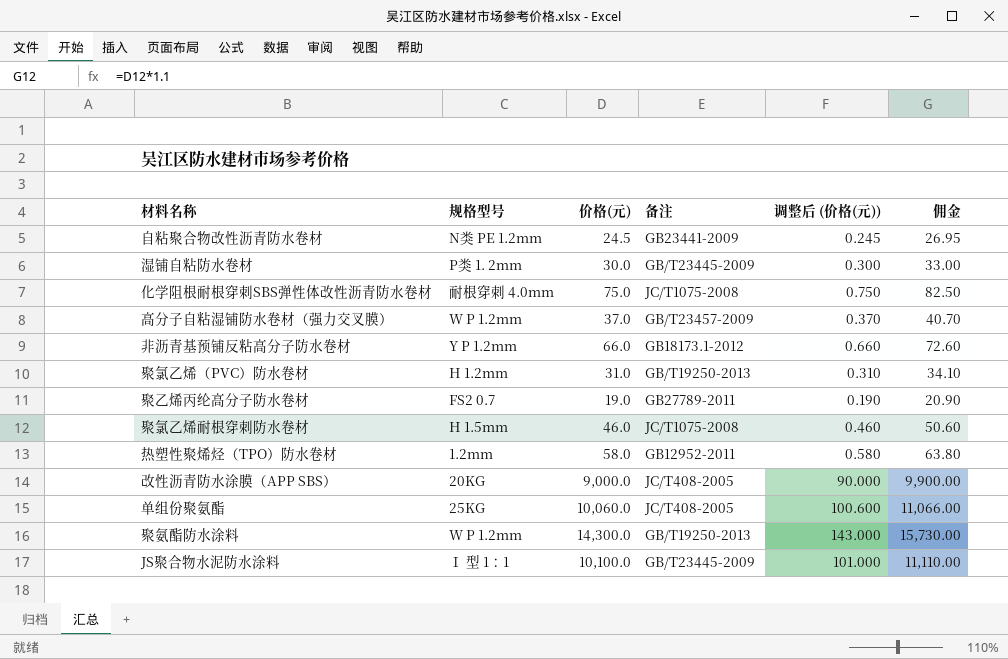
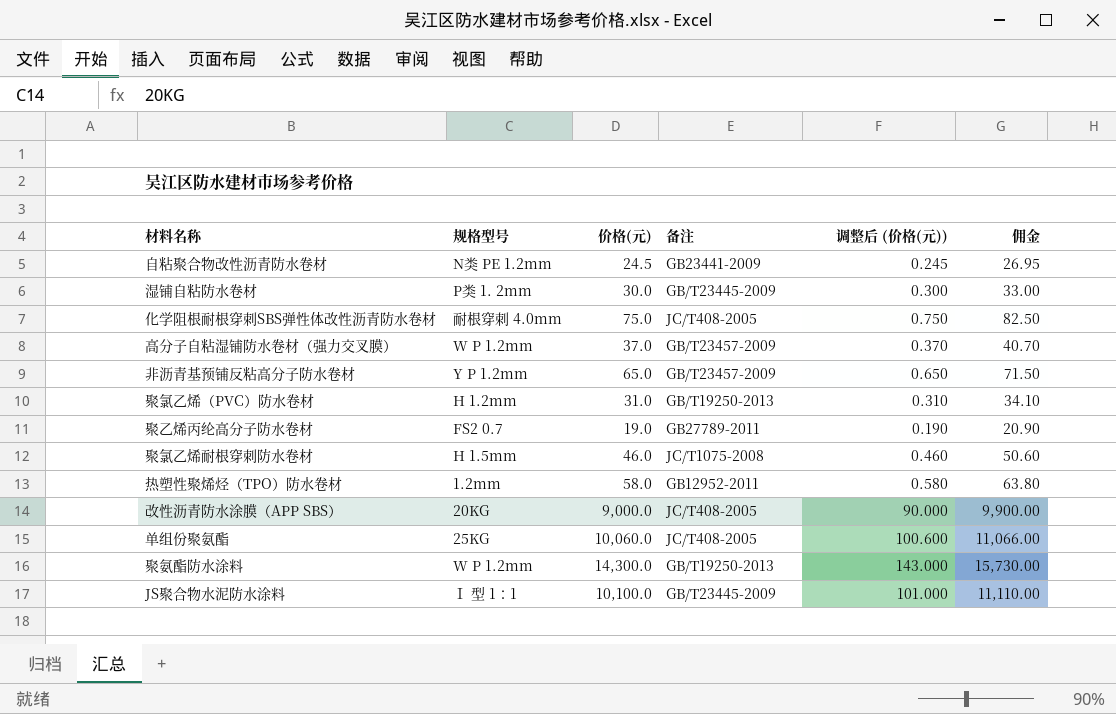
化学阻根耐根穿刺SBS弹性体改性沥青防水卷材 | 备注: JC/T1075-2008 -> JC/T408-2005
非沥青基预铺反粘高分子防水卷材 | 价格(元): 66.0 -> 65.0
非沥青基预铺反粘高分子防水卷材 | 备注: GB18173.1-2012 -> GB/T23457-2009
非沥青基预铺反粘高分子防水卷材 | 调整后 (价格(元)): 0.660 -> 0.650
非沥青基预铺反粘高分子防水卷材 | 佣金: 72.60 -> 71.50

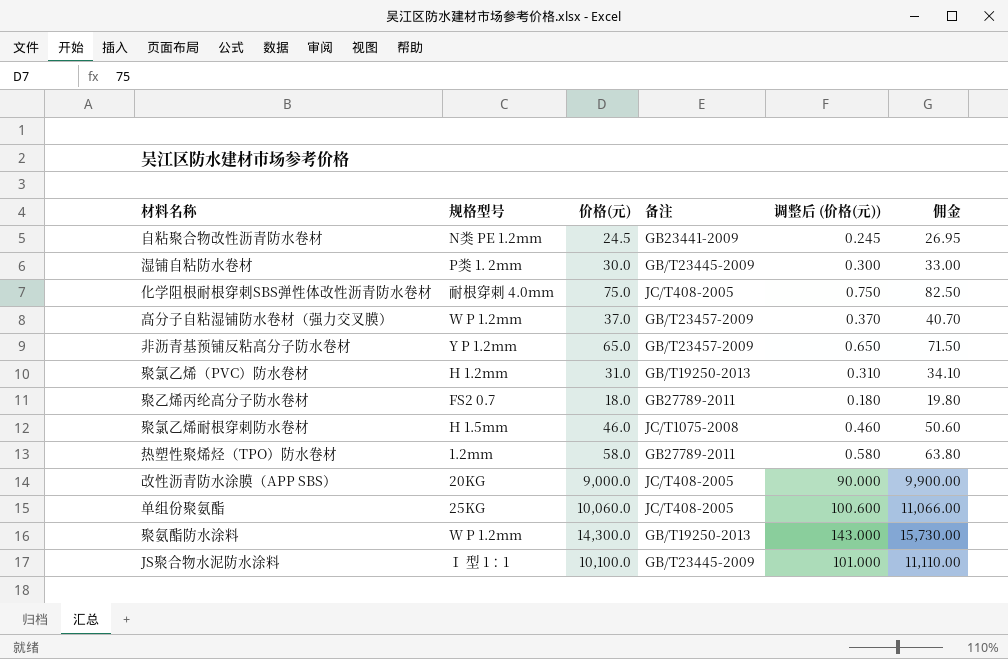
聚乙烯丙纶高分子防水卷材 | 价格(元): 19.0 -> 18.0
聚乙烯丙纶高分子防水卷材 | 调整后 (价格(元)): 0.190 -> 0.180
聚乙烯丙纶高分子防水卷材 | 佣金: 20.90 -> 19.80
热塑性聚烯烃（TPO）防水卷材 | 备注: GB12952-2011 -> GB27789-2011

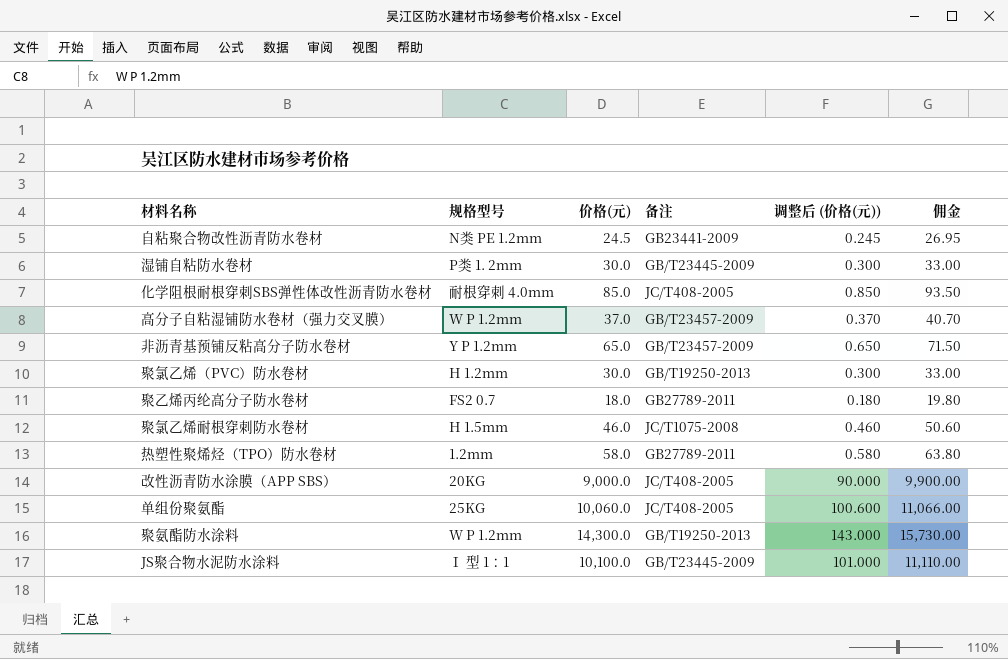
化学阻根耐根穿刺SBS弹性体改性沥青防水卷材 | 价格(元): 75.0 -> 85.0
化学阻根耐根穿刺SBS弹性体改性沥青防水卷材 | 调整后 (价格(元)): 0.750 -> 0.850
化学阻根耐根穿刺SBS弹性体改性沥青防水卷材 | 佣金: 82.50 -> 93.50
聚氯乙烯（PVC）防水卷材 | 价格(元): 31.0 -> 30.0
聚氯乙烯（PVC）防水卷材 | 调整后 (价格(元)): 0.310 -> 0.300
聚氯乙烯（PVC）防水卷材 | 佣金: 34.10 -> 33.00

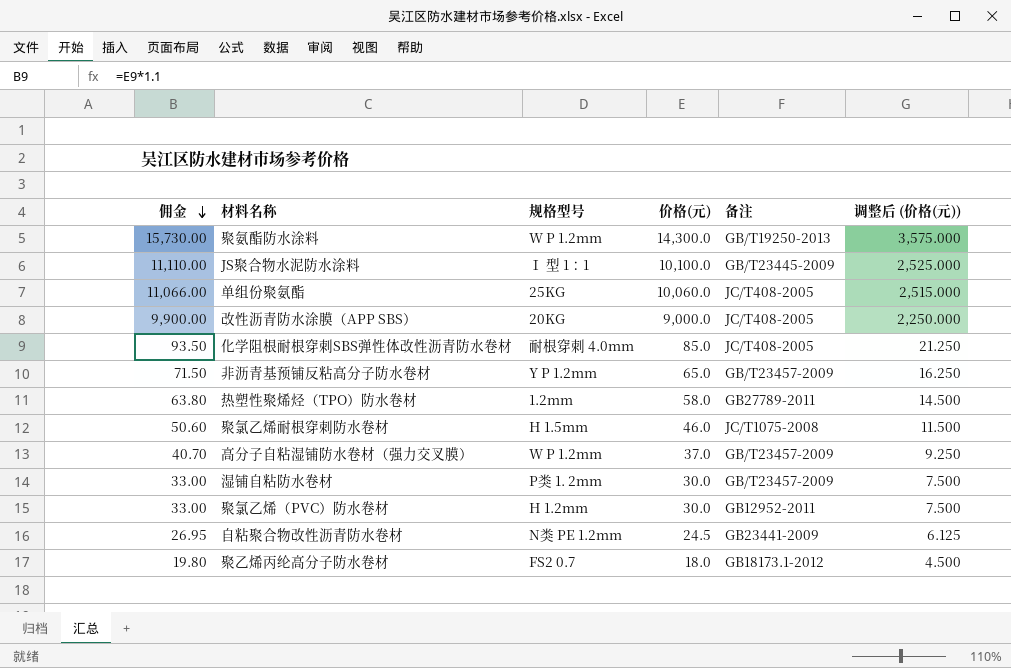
row order: none -> 佣金 descending
column 佣金 | position: 6 -> 1
column 调整后 (价格(元)) | formula: [价格(元)] * 0.01 -> [价格(元)] * 0.25
湿铺自粘防水卷材 | 备注: GB/T23445-2009 -> GB/T23457-2009
聚氯乙烯（PVC）防水卷材 | 备注: GB/T19250-2013 -> GB12952-2011
聚乙烯丙纶高分子防水卷材 | 备注: GB27789-2011 -> GB18173.1-2012

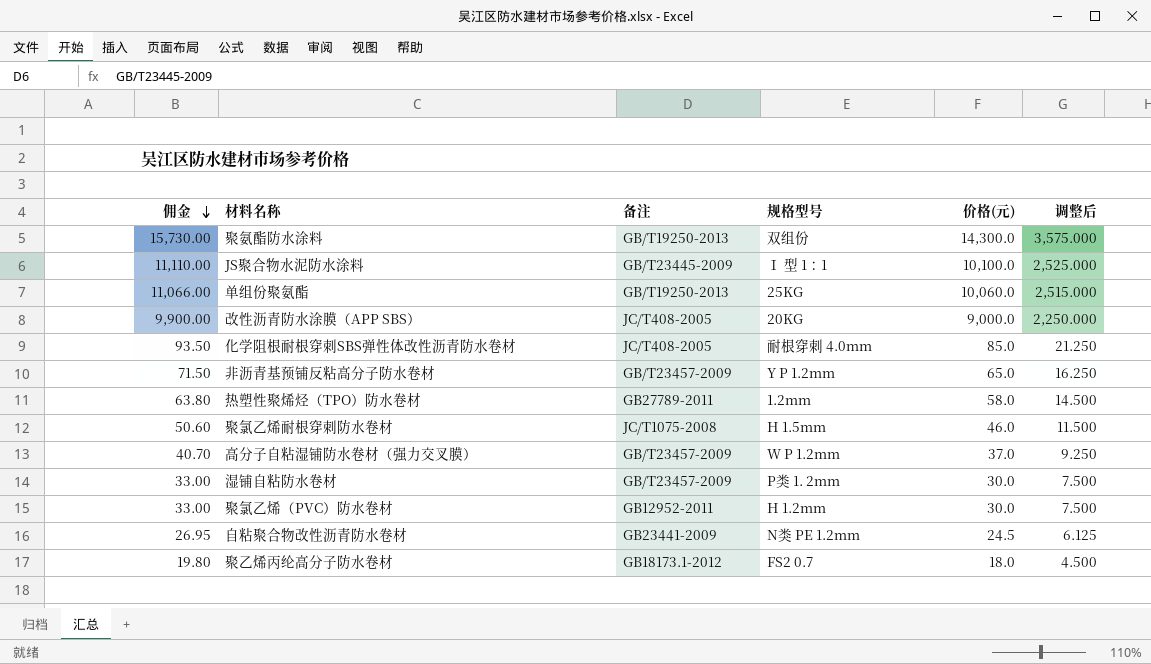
column 备注 | position: 5 -> 3
column name: 调整后 (价格(元)) -> 调整后
聚氨酯防水涂料 | 规格型号: W P 1.2mm -> 双组份
单组份聚氨酯 | 备注: JC/T408-2005 -> GB/T19250-2013

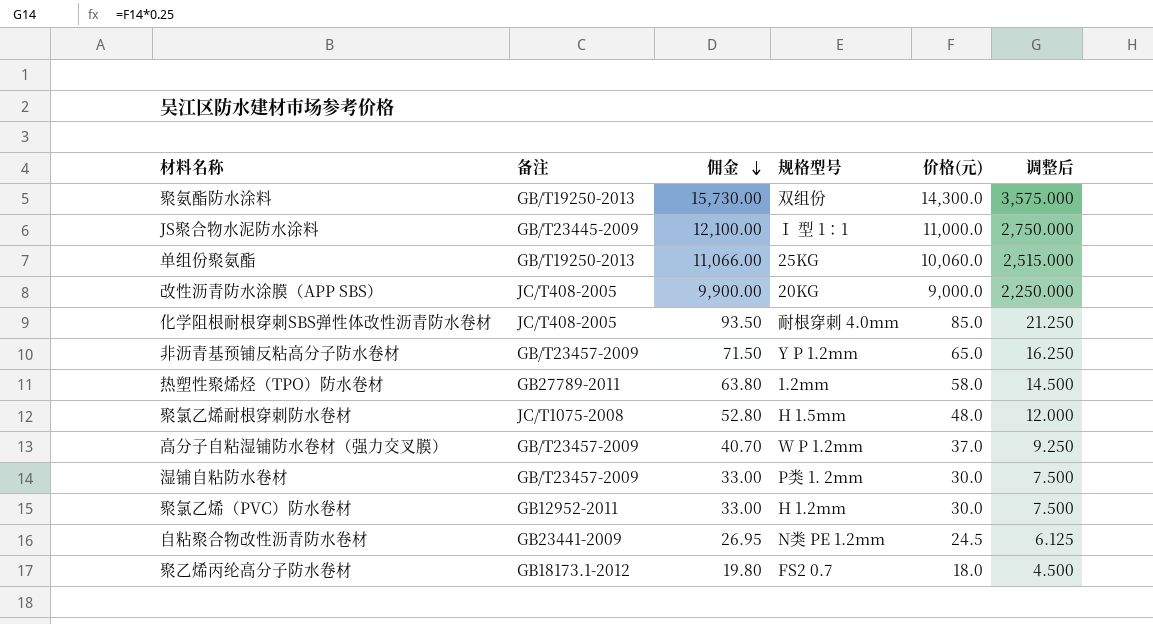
column 佣金 | position: 1 -> 3
JS聚合物水泥防水涂料 | 佣金: 11,110.00 -> 12,100.00
JS聚合物水泥防水涂料 | 价格(元): 10,100.0 -> 11,000.0
JS聚合物水泥防水涂料 | 调整后: 2,525.000 -> 2,750.000
聚氯乙烯耐根穿刺防水卷材 | 佣金: 50.60 -> 52.80
聚氯乙烯耐根穿刺防水卷材 | 价格(元): 46.0 -> 48.0
聚氯乙烯耐根穿刺防水卷材 | 调整后: 11.500 -> 12.000

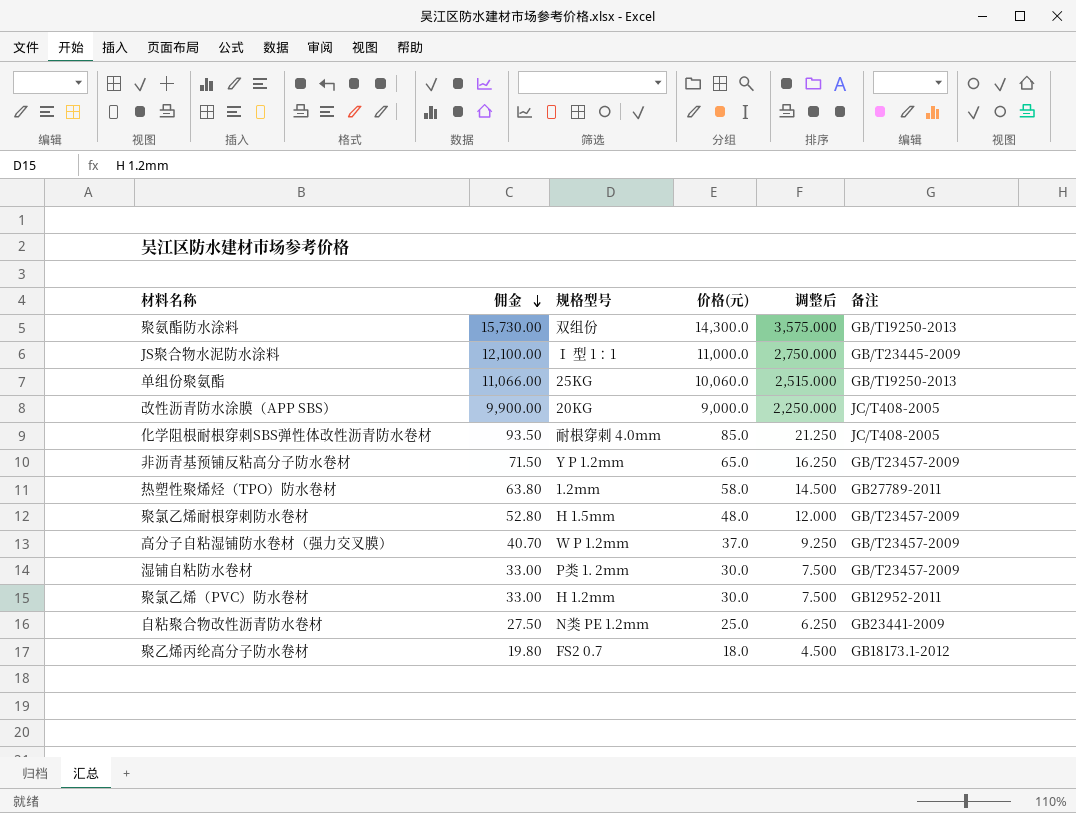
column 备注 | position: 2 -> 6
聚氯乙烯耐根穿刺防水卷材 | 备注: JC/T1075-2008 -> GB/T23457-2009
自粘聚合物改性沥青防水卷材 | 佣金: 26.95 -> 27.50
自粘聚合物改性沥青防水卷材 | 价格(元): 24.5 -> 25.0
自粘聚合物改性沥青防水卷材 | 调整后: 6.125 -> 6.250

